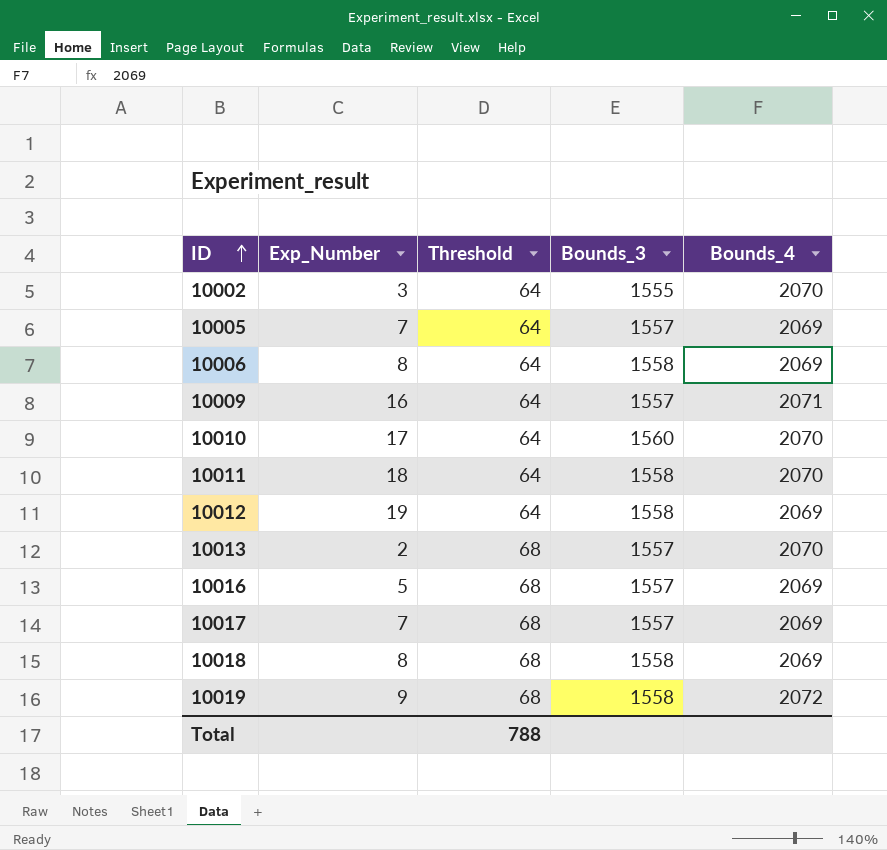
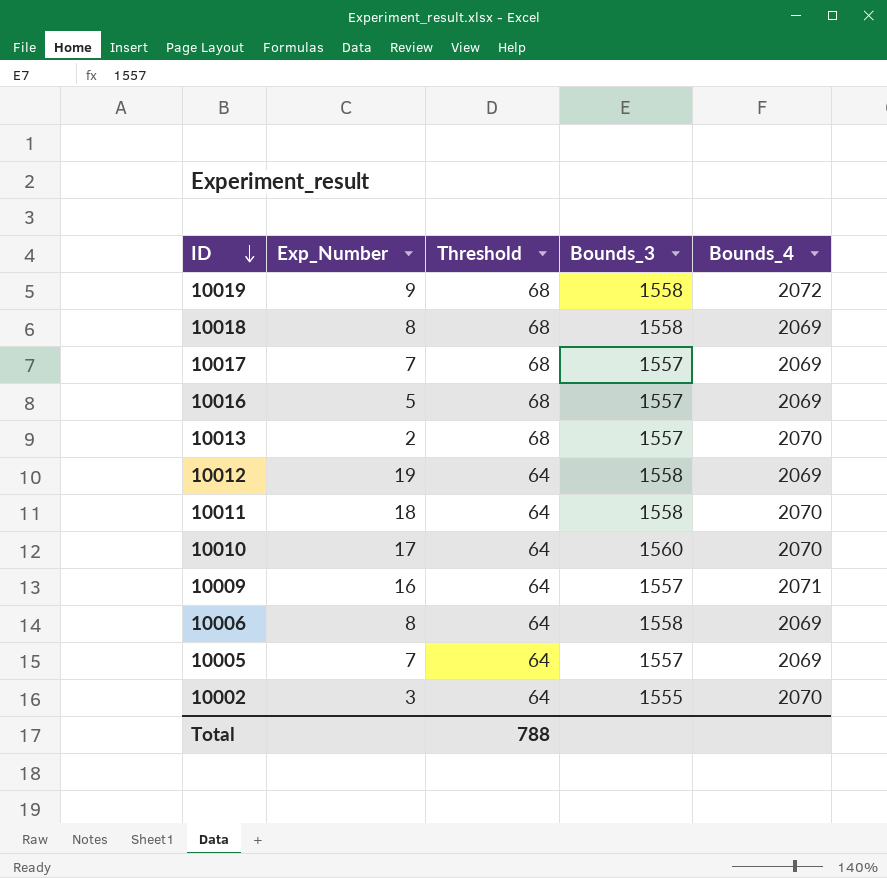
row order: ID ascending -> ID descending

